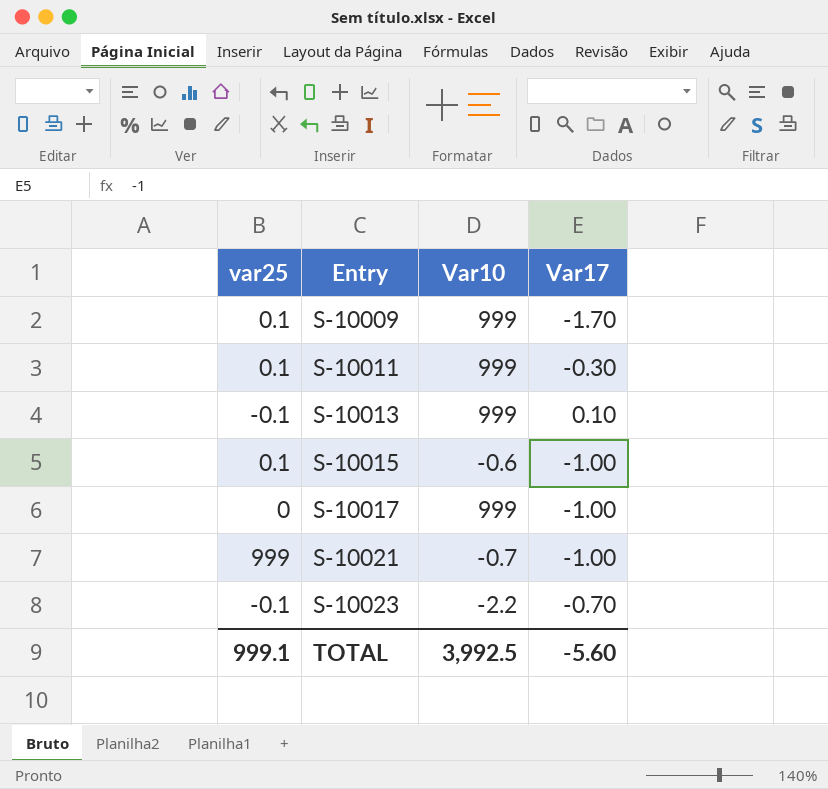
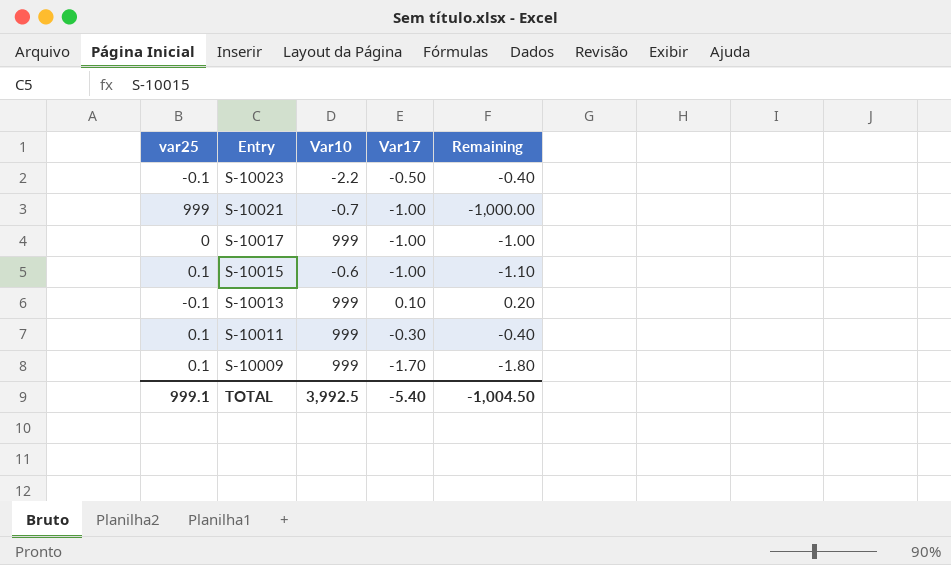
row order: Entry ascending -> Entry descending
column Remaining | formula: none -> [Var17] - [var25]
S-10023 | Var17: -0.70 -> -0.50
TOTAL | Var17: -5.60 -> -5.40

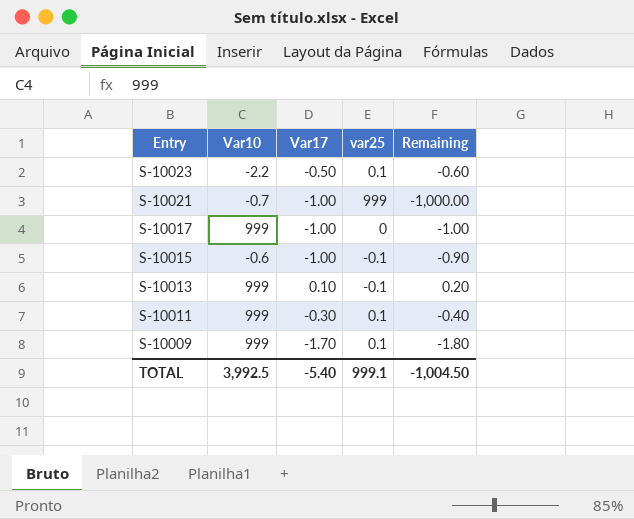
column var25 | position: 1 -> 4
S-10023 | var25: -0.1 -> 0.1
S-10023 | Remaining: -0.40 -> -0.60
S-10015 | var25: 0.1 -> -0.1
S-10015 | Remaining: -1.10 -> -0.90

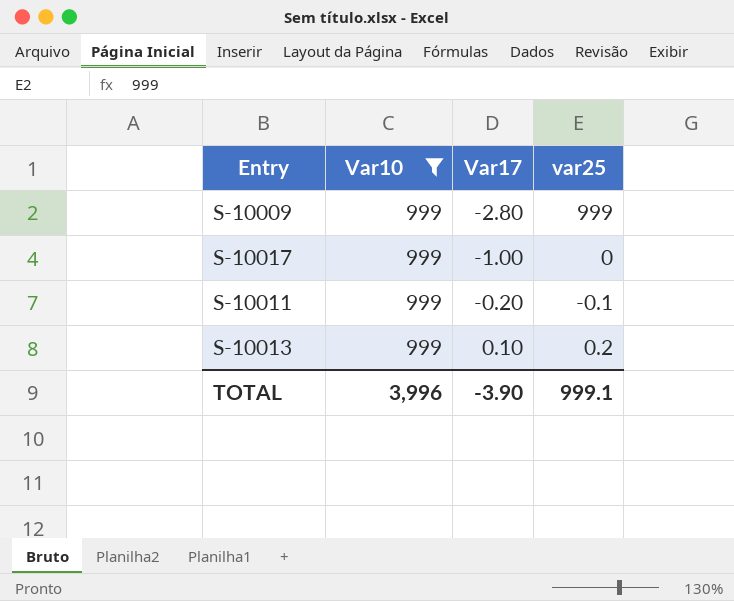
filter: none -> Var10 = 999
row order: Entry descending -> Var17 ascending
column Remaining | formula: [Var17] - [var25] -> none
S-10009 | Var17: -1.70 -> -2.80
S-10009 | var25: 0.1 -> 999
S-10011 | Var17: -0.30 -> -0.20
S-10011 | var25: 0.1 -> -0.1
S-10013 | var25: -0.1 -> 0.2
TOTAL | Var10: 3,992.5 -> 3,996
TOTAL | Var17: -5.40 -> -3.90

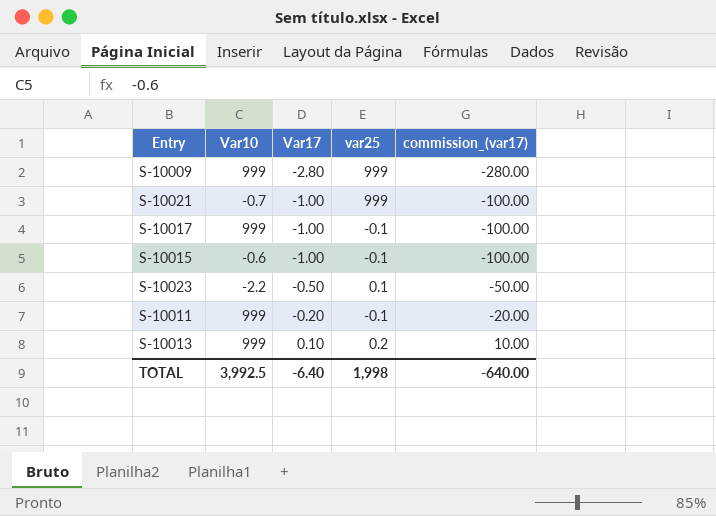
filter: Var10 = 999 -> none
column commission_(var17) | formula: none -> [Var17] * 100
S-10017 | var25: 0 -> -0.1
TOTAL | Var10: 3,996 -> 3,992.5
TOTAL | Var17: -3.90 -> -6.40
TOTAL | var25: 999.1 -> 1,998

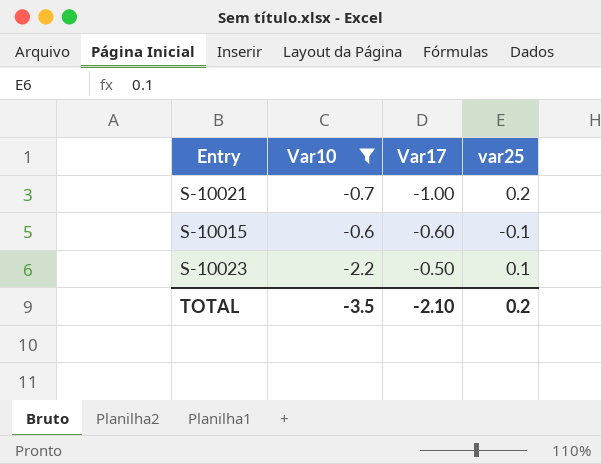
filter: none -> Var10 != 999
column commission_(var17) | formula: [Var17] * 100 -> none
S-10021 | var25: 999 -> 0.2
S-10015 | Var17: -1.00 -> -0.60
TOTAL | Var10: 3,992.5 -> -3.5
TOTAL | Var17: -6.40 -> -2.10
TOTAL | var25: 1,998 -> 0.2

